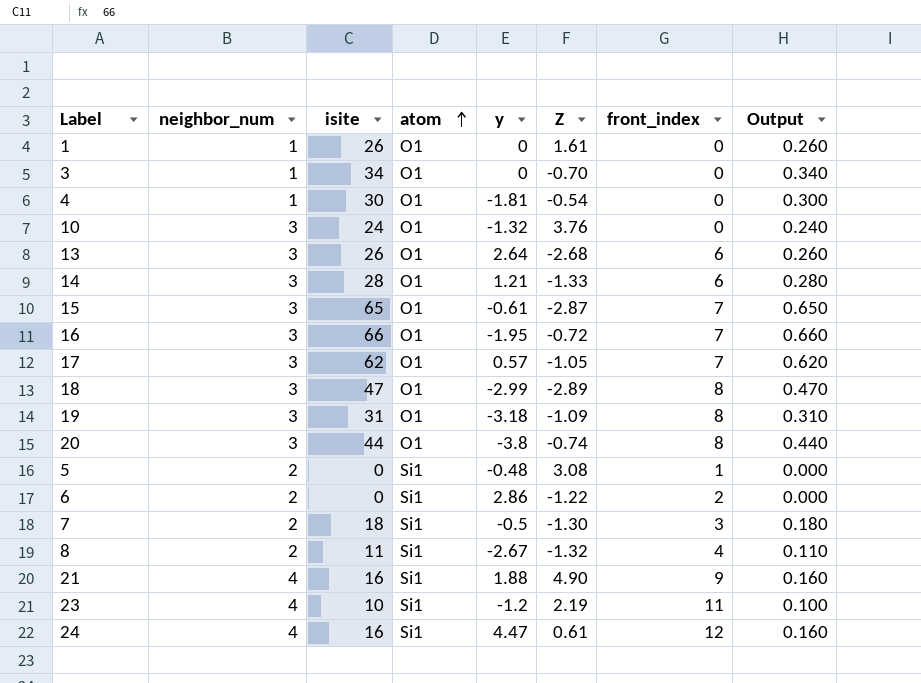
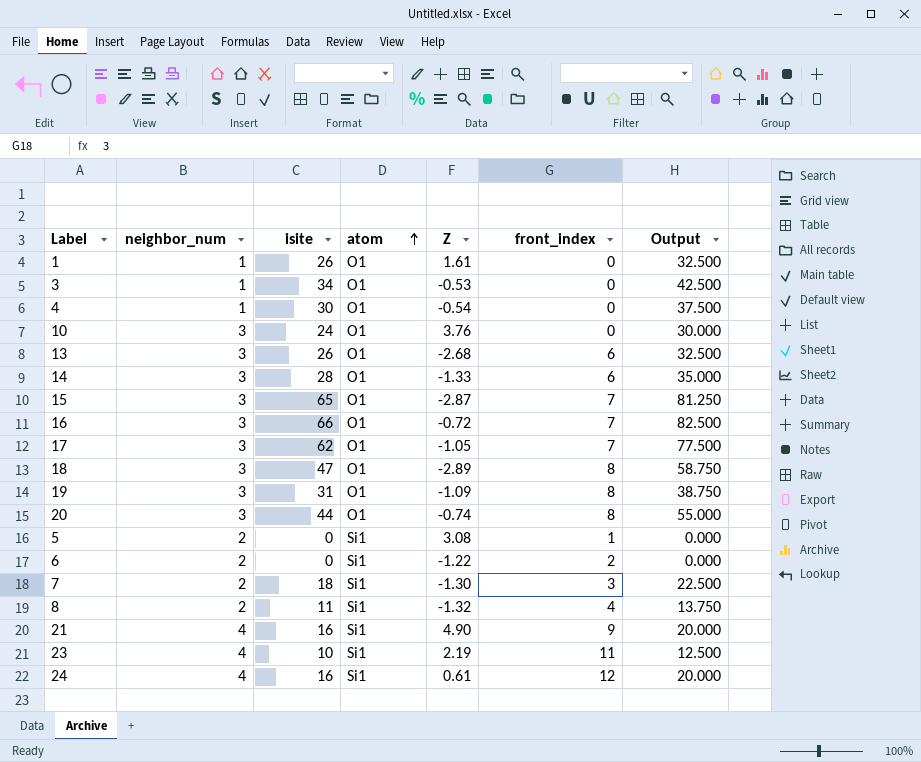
column y | position: 5 -> none
column Output | formula: [isite] * 0.01 -> [isite] * 1.25
3 | Z: -0.70 -> -0.53

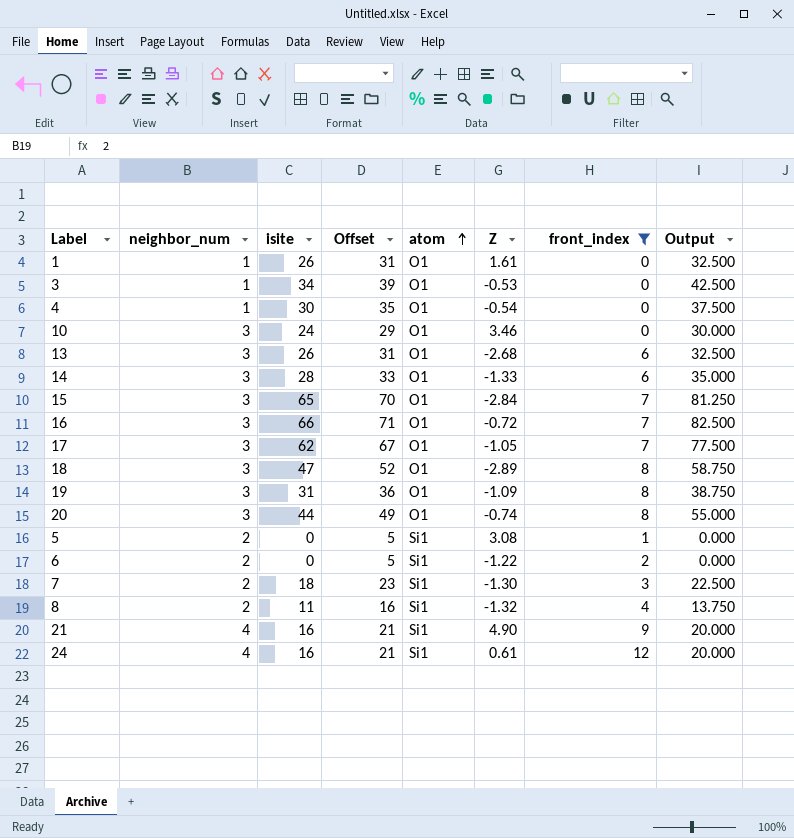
filter: none -> front_index != 11
column Offset | formula: none -> [isite] + 5
10 | Z: 3.76 -> 3.46
15 | Z: -2.87 -> -2.84

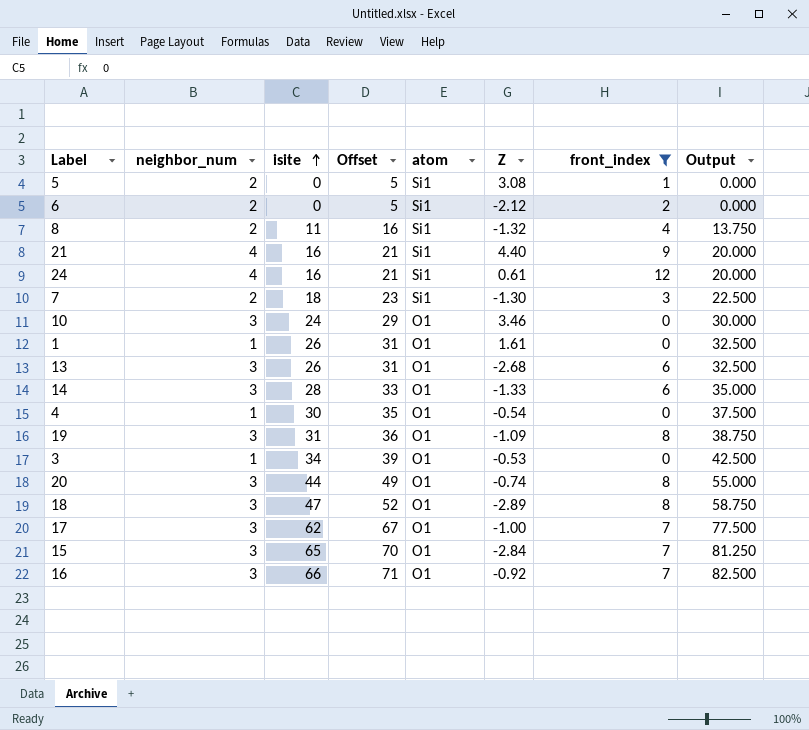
row order: atom ascending -> isite ascending
6 | Z: -1.22 -> -2.12
21 | Z: 4.90 -> 4.40
17 | Z: -1.05 -> -1.00
16 | Z: -0.72 -> -0.92

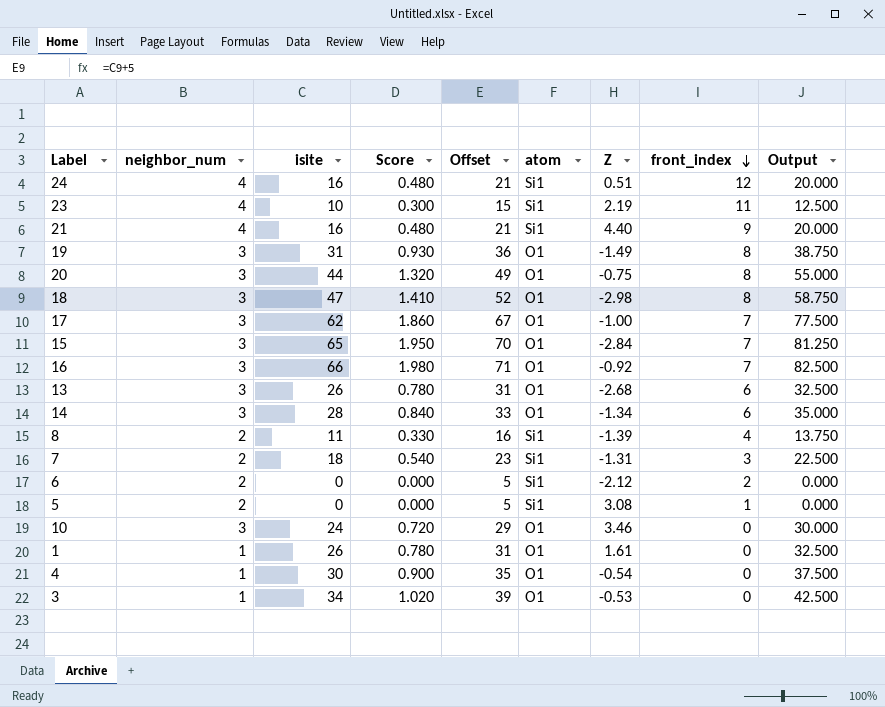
filter: front_index != 11 -> none
row order: isite ascending -> front_index descending
column Score | formula: none -> [isite] * 0.03
24 | Z: 0.61 -> 0.51
19 | Z: -1.09 -> -1.49
20 | Z: -0.74 -> -0.75
18 | Z: -2.89 -> -2.98
14 | Z: -1.33 -> -1.34
8 | Z: -1.32 -> -1.39
7 | Z: -1.30 -> -1.31

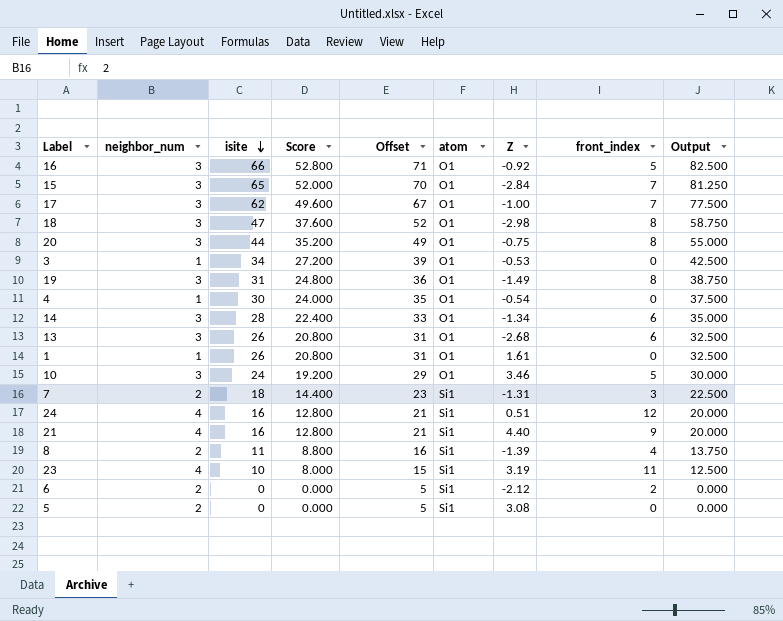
row order: front_index descending -> isite descending
column Score | formula: [isite] * 0.03 -> [isite] * 0.8
16 | front_index: 7 -> 5
10 | front_index: 0 -> 5
23 | Z: 2.19 -> 3.19
5 | front_index: 1 -> 0

